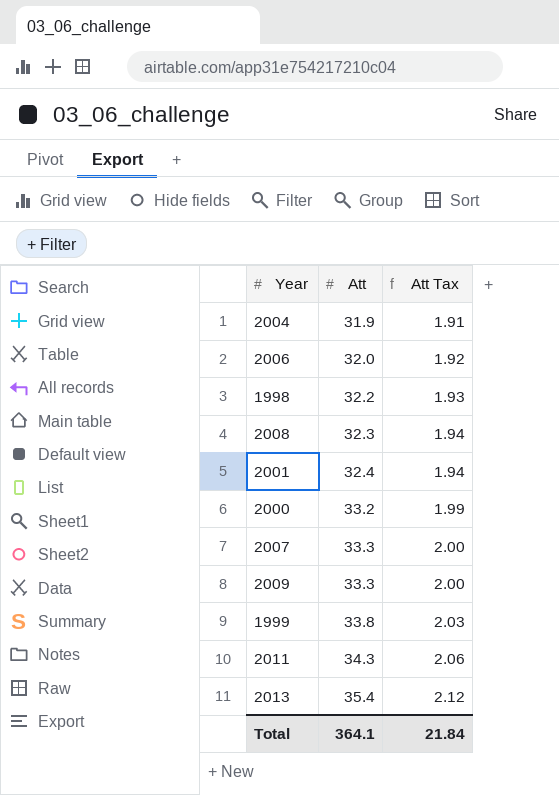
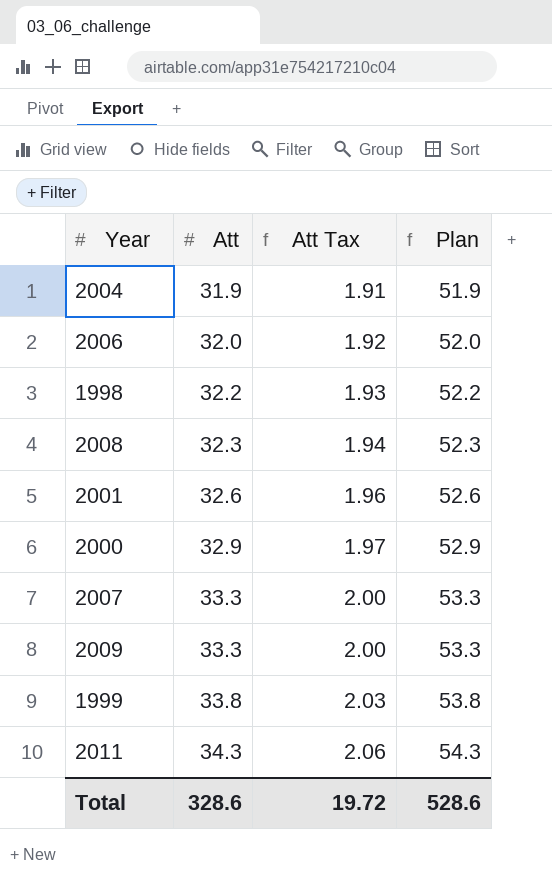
column Plan | formula: none -> [Att] + 20
row 2013: 35.4 | 2.12 -> none
2001 | Att: 32.4 -> 32.6
2001 | Att Tax: 1.94 -> 1.96
2000 | Att: 33.2 -> 32.9
2000 | Att Tax: 1.99 -> 1.97
Total | Att: 364.1 -> 328.6
Total | Att Tax: 21.84 -> 19.72

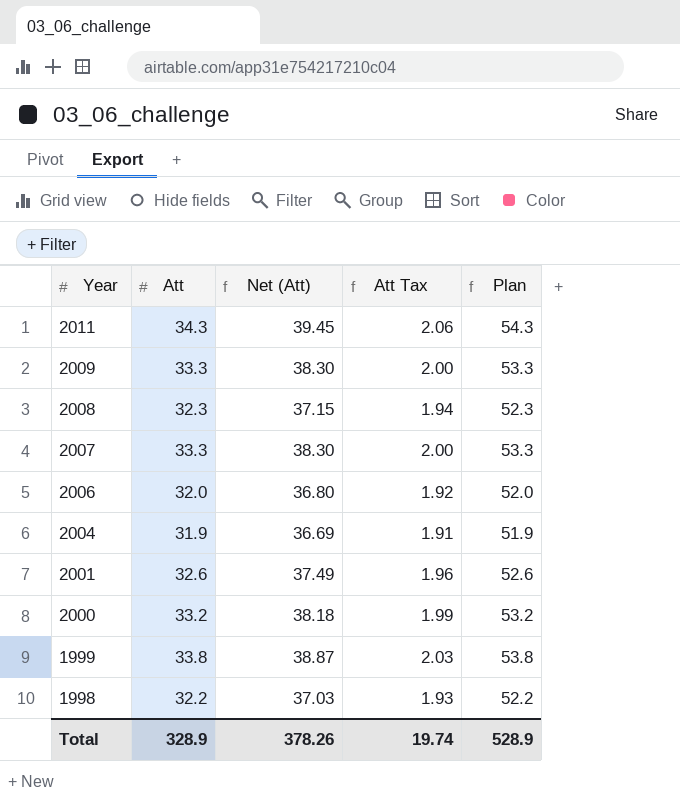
row order: Att ascending -> Year descending
column Net (Att) | formula: none -> [Att] * 1.15
2000 | Att: 32.9 -> 33.2
2000 | Att Tax: 1.97 -> 1.99
2000 | Plan: 52.9 -> 53.2
Total | Att: 328.6 -> 328.9
Total | Att Tax: 19.72 -> 19.74
Total | Plan: 528.6 -> 528.9

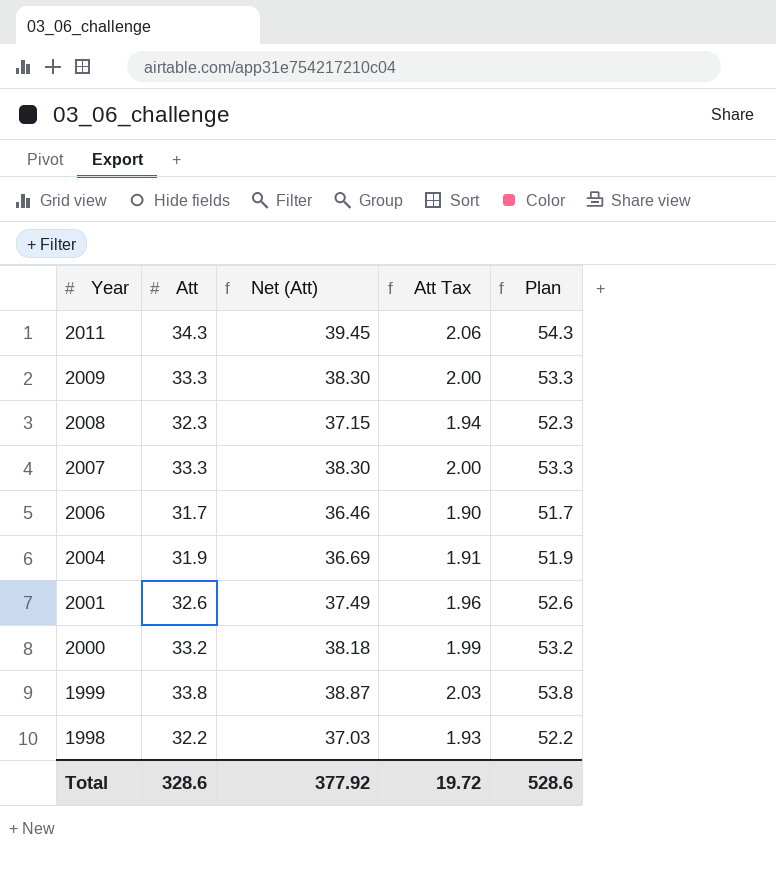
2006 | Att: 32.0 -> 31.7
2006 | Net (Att): 36.80 -> 36.46
2006 | Att Tax: 1.92 -> 1.90
2006 | Plan: 52.0 -> 51.7
Total | Att: 328.9 -> 328.6
Total | Net (Att): 378.26 -> 377.92
Total | Att Tax: 19.74 -> 19.72
Total | Plan: 528.9 -> 528.6

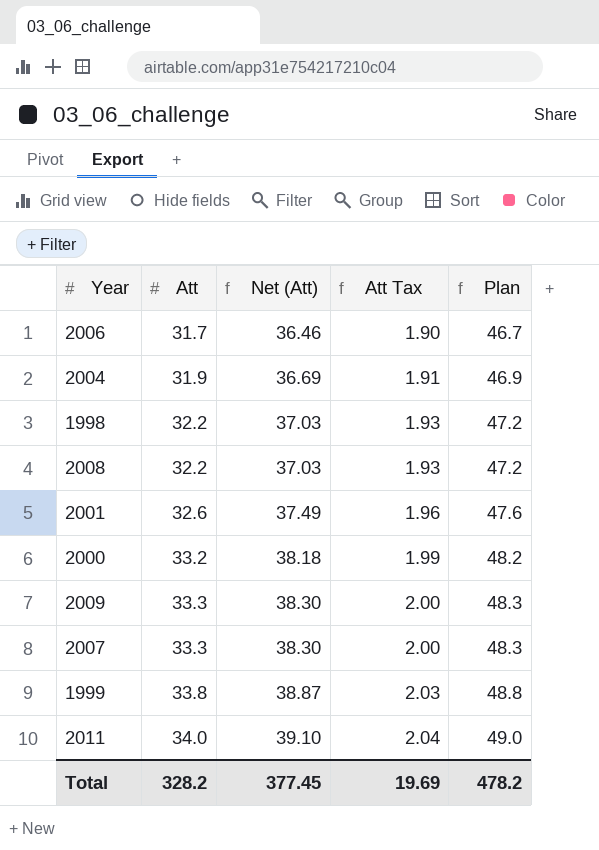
row order: Year descending -> Att ascending
column Plan | formula: [Att] + 20 -> [Att] + 15
2008 | Att: 32.3 -> 32.2
2008 | Net (Att): 37.15 -> 37.03
2008 | Att Tax: 1.94 -> 1.93
2011 | Att: 34.3 -> 34.0
2011 | Net (Att): 39.45 -> 39.10
2011 | Att Tax: 2.06 -> 2.04
Total | Att: 328.6 -> 328.2
Total | Net (Att): 377.92 -> 377.45
Total | Att Tax: 19.72 -> 19.69
Total | Plan: 528.6 -> 478.2

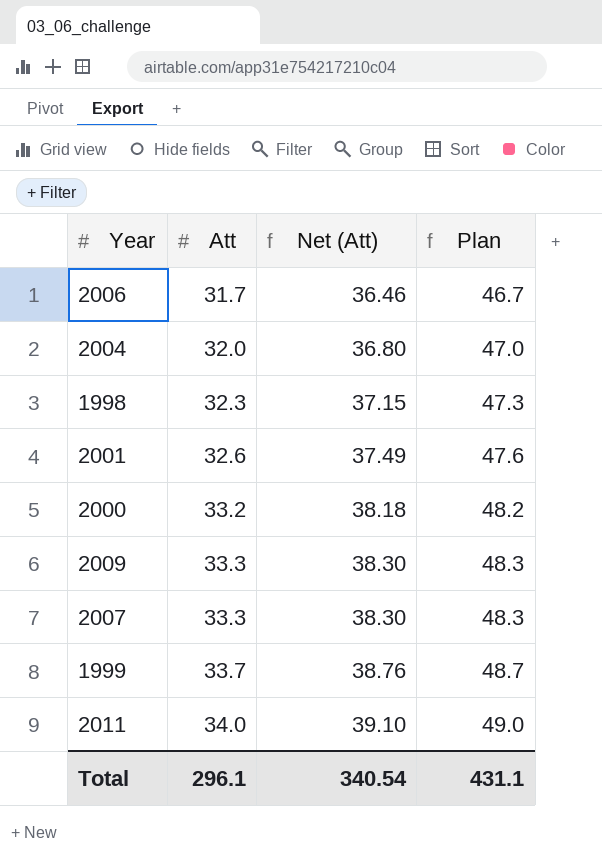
column Att Tax | formula: [Att] * 0.06 -> none
row 2008: 32.2 | 37.03 | 1.93 | 47.2 -> none
2004 | Att: 31.9 -> 32.0
2004 | Net (Att): 36.69 -> 36.80
2004 | Plan: 46.9 -> 47.0
1998 | Att: 32.2 -> 32.3
1998 | Net (Att): 37.03 -> 37.15
1998 | Plan: 47.2 -> 47.3
1999 | Att: 33.8 -> 33.7
1999 | Net (Att): 38.87 -> 38.76
1999 | Plan: 48.8 -> 48.7
Total | Att: 328.2 -> 296.1
Total | Net (Att): 377.45 -> 340.54
Total | Plan: 478.2 -> 431.1

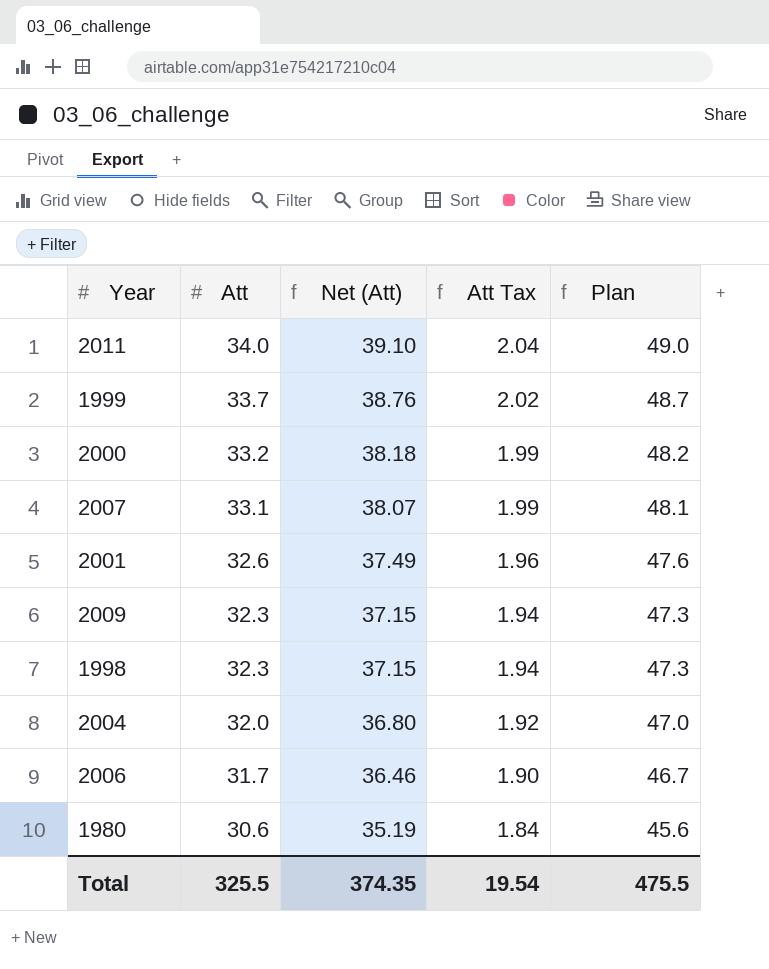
row order: Att ascending -> Att descending
column Att Tax | formula: none -> [Att] * 0.06
2007 | Att: 33.3 -> 33.1
2007 | Net (Att): 38.30 -> 38.07
2007 | Plan: 48.3 -> 48.1
2009 | Att: 33.3 -> 32.3
2009 | Net (Att): 38.30 -> 37.15
2009 | Plan: 48.3 -> 47.3
row 1980: none -> 30.6 | 35.19 | 1.84 | 45.6
Total | Att: 296.1 -> 325.5
Total | Net (Att): 340.54 -> 374.35
Total | Plan: 431.1 -> 475.5

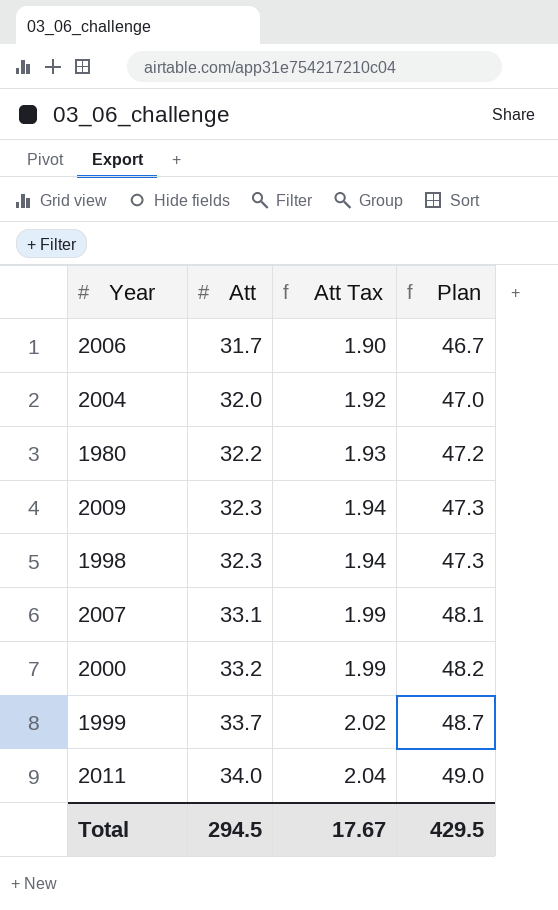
row order: Att descending -> Att ascending
column Net (Att) | formula: [Att] * 1.15 -> none
row 2001: 32.6 | 37.49 | 1.96 | 47.6 -> none
1980 | Att: 30.6 -> 32.2
1980 | Att Tax: 1.84 -> 1.93
1980 | Plan: 45.6 -> 47.2
Total | Att: 325.5 -> 294.5
Total | Att Tax: 19.54 -> 17.67
Total | Plan: 475.5 -> 429.5

